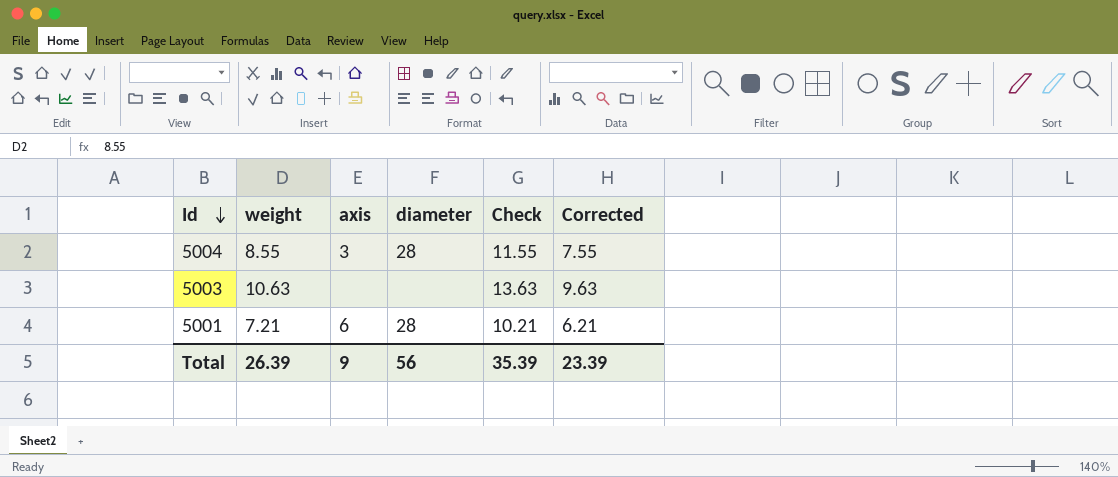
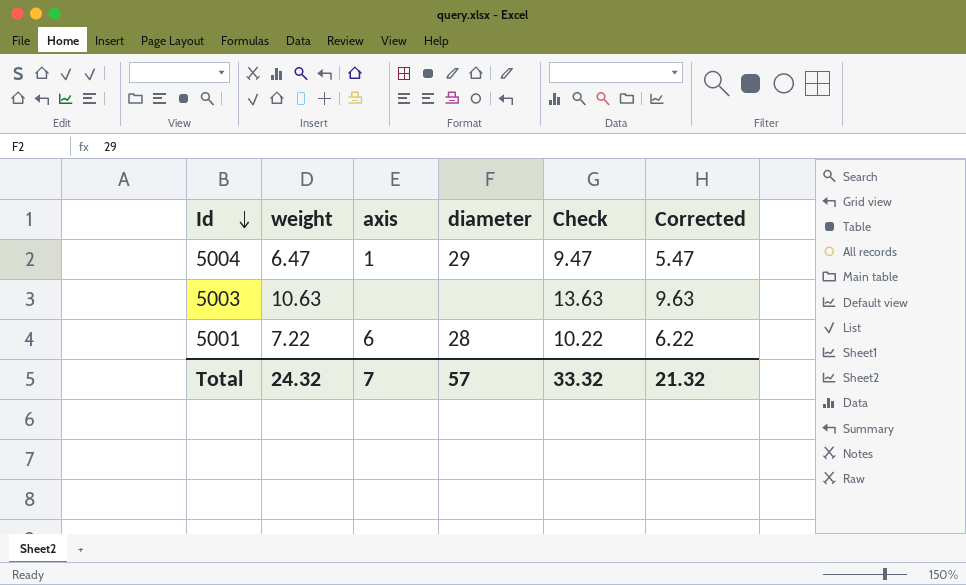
5004 | weight: 8.55 -> 6.47
5004 | axis: 3 -> 1
5004 | diameter: 28 -> 29
5004 | Check: 11.55 -> 9.47
5004 | Corrected: 7.55 -> 5.47
5001 | weight: 7.21 -> 7.22
5001 | Check: 10.21 -> 10.22
5001 | Corrected: 6.21 -> 6.22
Total | weight: 26.39 -> 24.32
Total | axis: 9 -> 7
Total | diameter: 56 -> 57
Total | Check: 35.39 -> 33.32
Total | Corrected: 23.39 -> 21.32

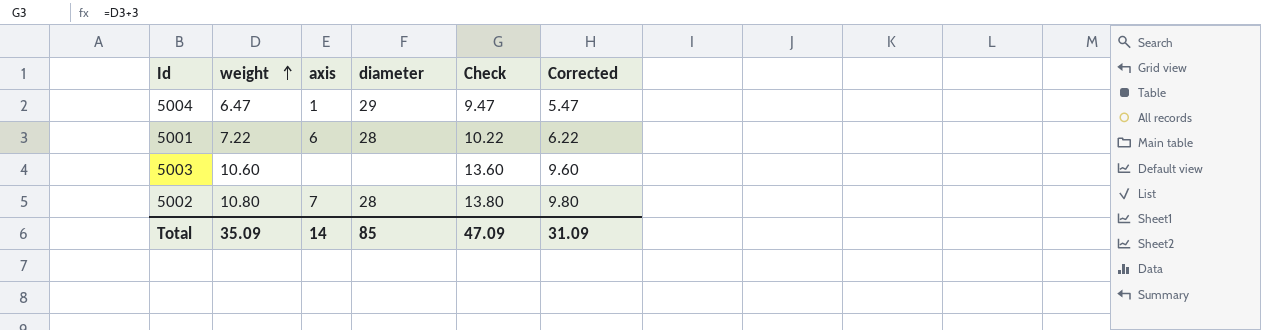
row order: Id descending -> weight ascending
5003 | weight: 10.63 -> 10.60
5003 | Check: 13.63 -> 13.60
5003 | Corrected: 9.63 -> 9.60
row 5002: none -> 10.80 | 7 | 28 | 13.80 | 9.80
Total | weight: 24.32 -> 35.09
Total | axis: 7 -> 14
Total | diameter: 57 -> 85
Total | Check: 33.32 -> 47.09
Total | Corrected: 21.32 -> 31.09

